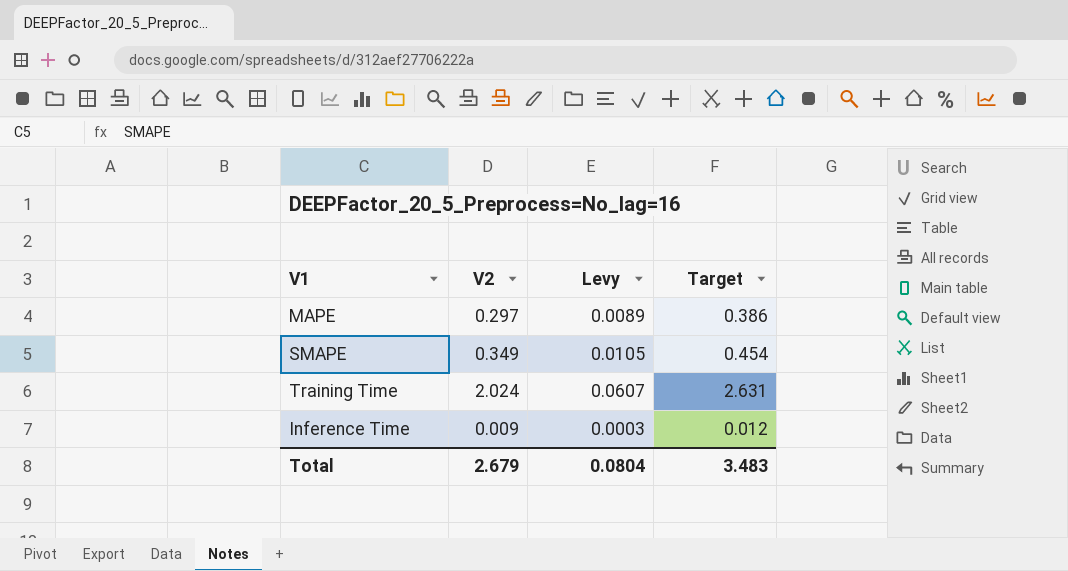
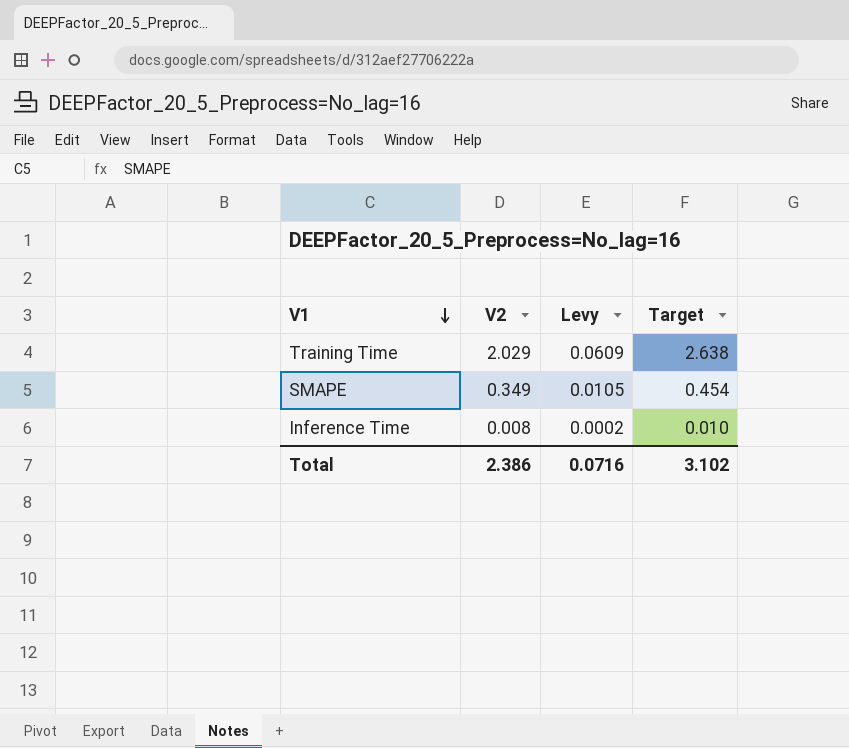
row order: none -> V1 descending
row MAPE: 0.297 | 0.0089 | 0.386 -> none
Training Time | V2: 2.024 -> 2.029
Training Time | Levy: 0.0607 -> 0.0609
Training Time | Target: 2.631 -> 2.638
Inference Time | V2: 0.009 -> 0.008
Inference Time | Levy: 0.0003 -> 0.0002
Inference Time | Target: 0.012 -> 0.010
Total | V2: 2.679 -> 2.386
Total | Levy: 0.0804 -> 0.0716
Total | Target: 3.483 -> 3.102

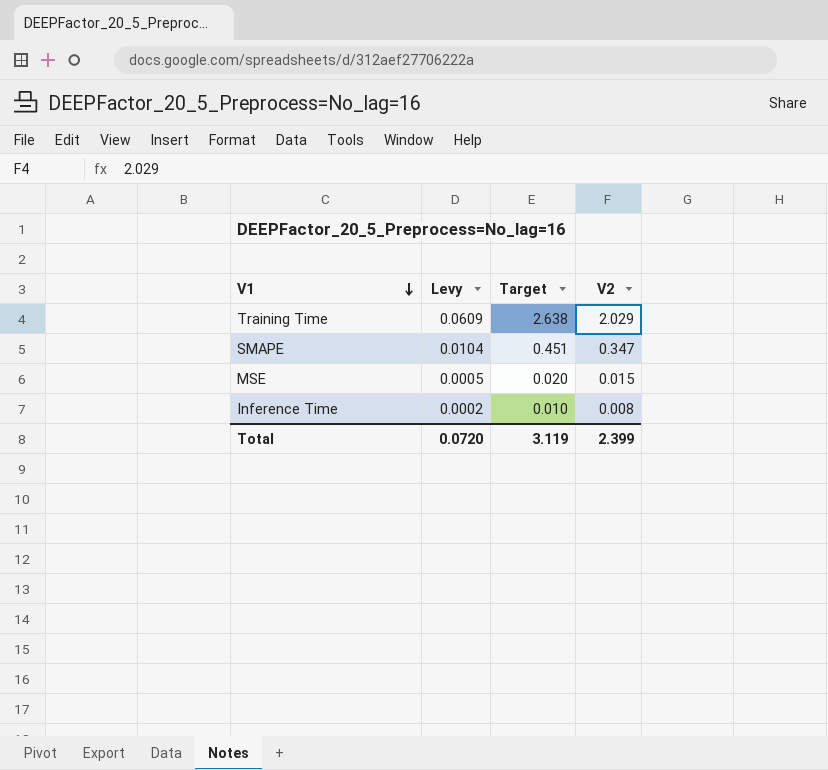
column V2 | position: 2 -> 4
SMAPE | Levy: 0.0105 -> 0.0104
SMAPE | Target: 0.454 -> 0.451
SMAPE | V2: 0.349 -> 0.347
row MSE: none -> 0.0005 | 0.020 | 0.015
Total | Levy: 0.0716 -> 0.0720
Total | Target: 3.102 -> 3.119
Total | V2: 2.386 -> 2.399

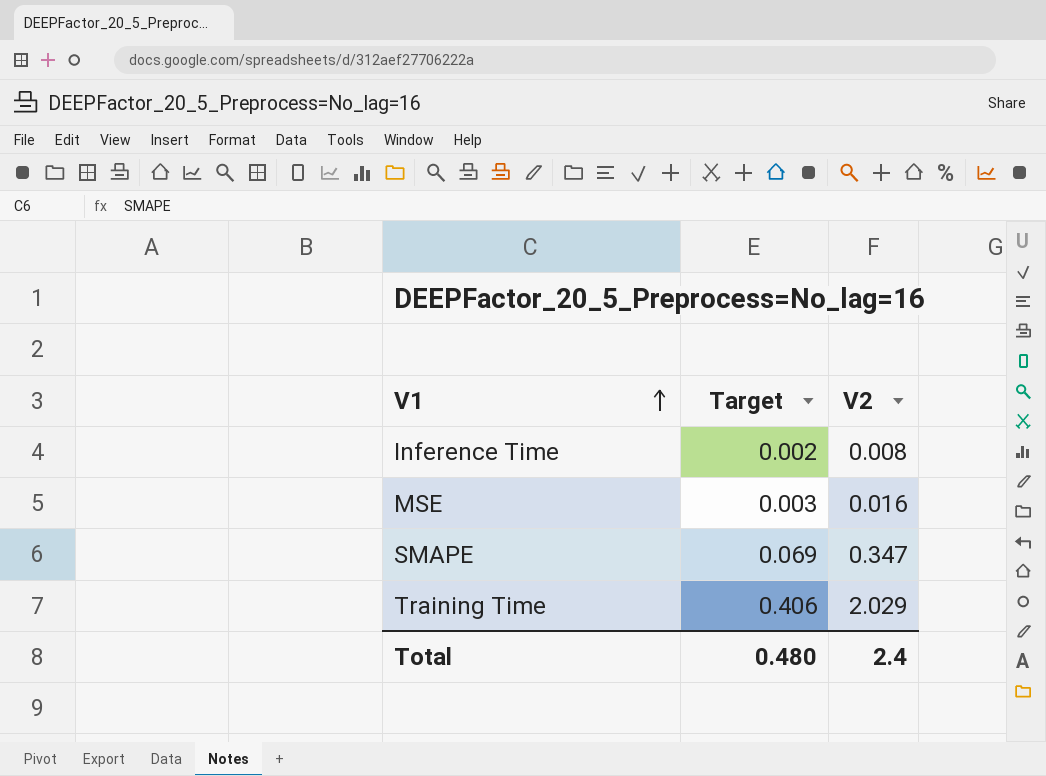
row order: V1 descending -> V1 ascending
column Levy | formula: [V2] * 0.03 -> none
column Target | formula: [V2] * 1.3 -> [V2] * 0.2
MSE | V2: 0.015 -> 0.016
Total | Target: 3.119 -> 0.480
Total | V2: 2.399 -> 2.4

